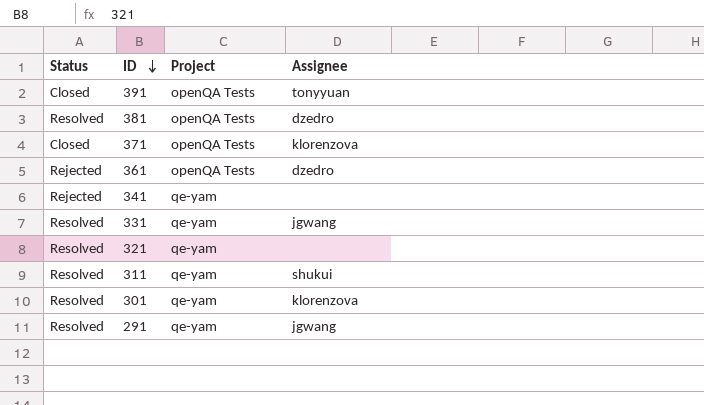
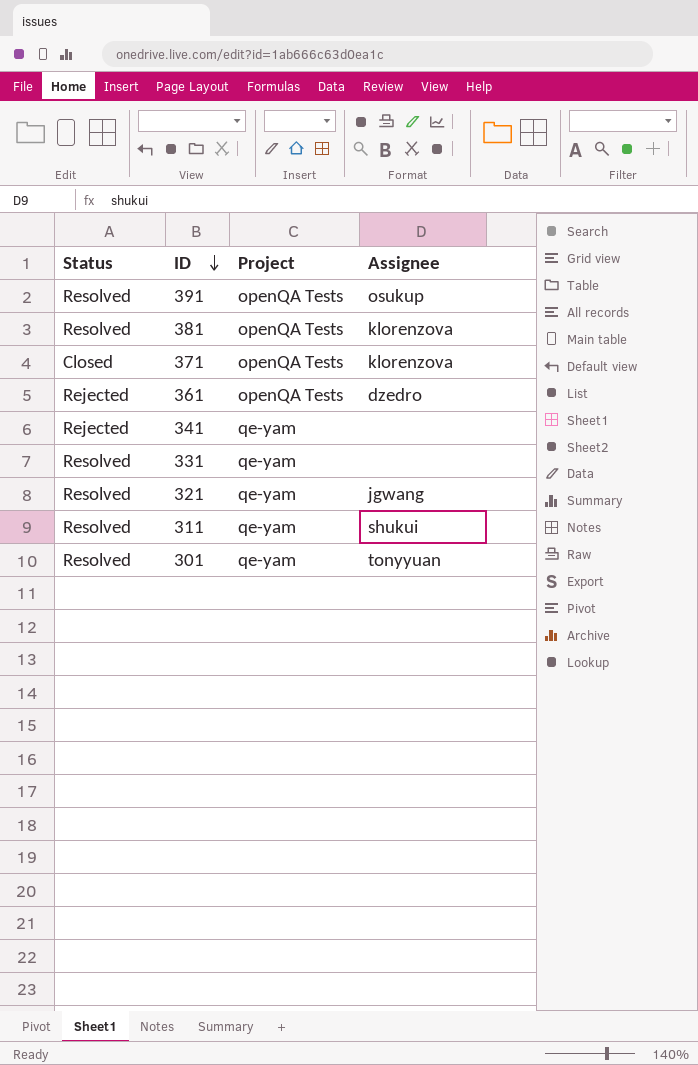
row 291: Resolved | qe-yam | jgwang -> none
391 | Status: Closed -> Resolved
391 | Assignee: tonyyuan -> osukup
381 | Assignee: dzedro -> klorenzova
331 | Assignee: jgwang -> none
321 | Assignee: none -> jgwang
301 | Assignee: klorenzova -> tonyyuan

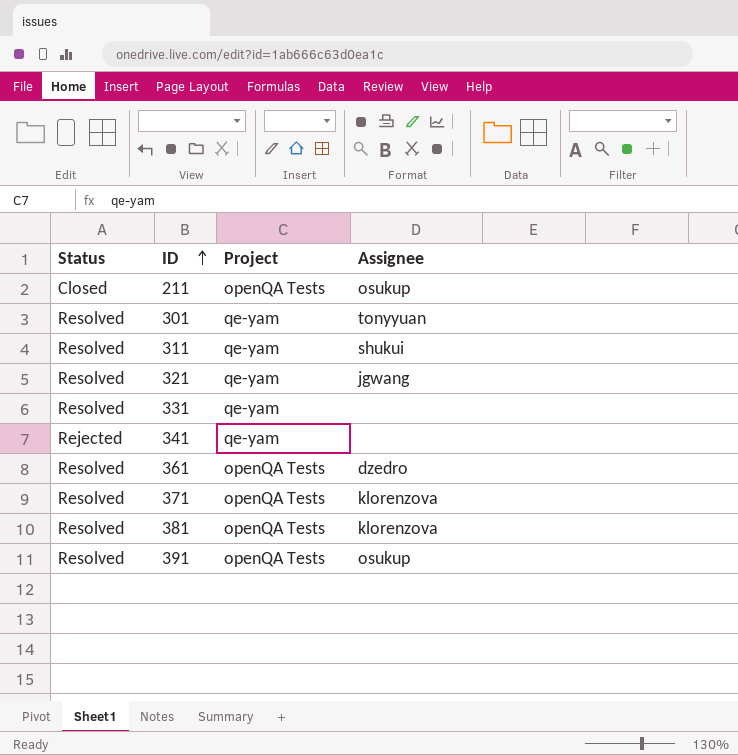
row order: ID descending -> ID ascending
row 211: none -> Closed | openQA Tests | osukup
361 | Status: Rejected -> Resolved
371 | Status: Closed -> Resolved

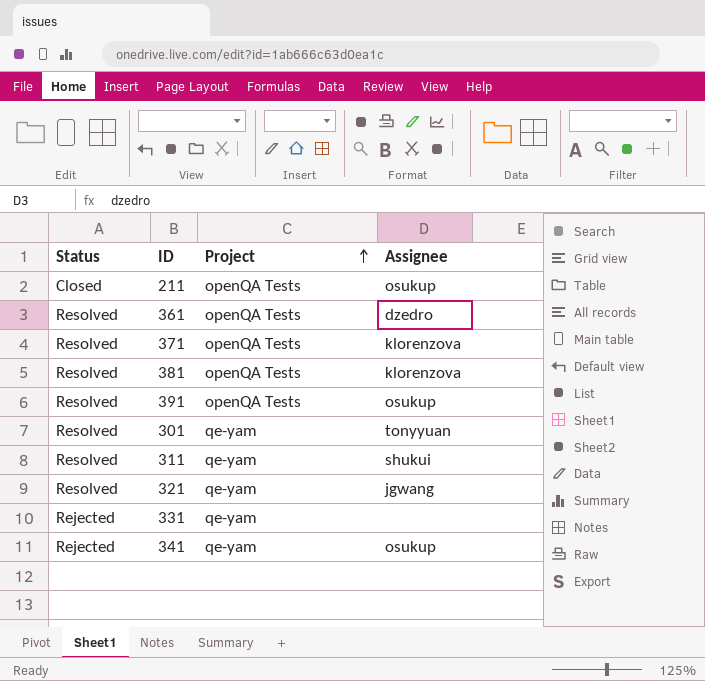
row order: ID ascending -> Project ascending
331 | Status: Resolved -> Rejected
341 | Assignee: none -> osukup

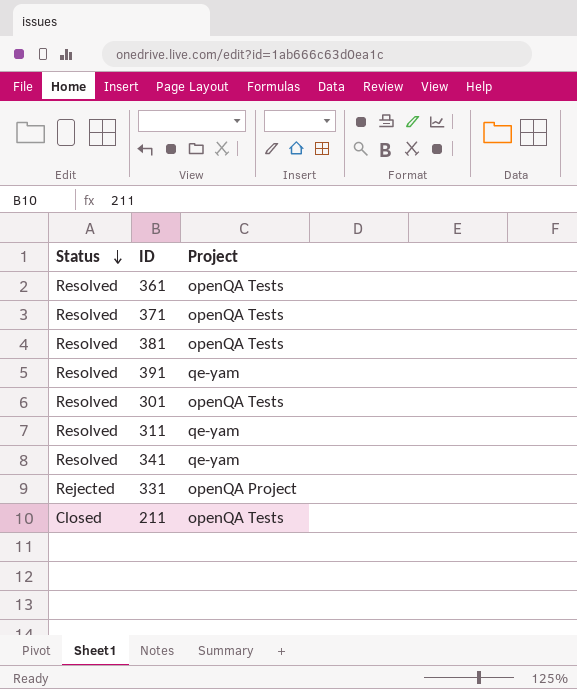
row order: Project ascending -> Status descending
column Assignee | position: 4 -> none
row 321: Resolved | qe-yam | jgwang -> none
391 | Project: openQA Tests -> qe-yam
301 | Project: qe-yam -> openQA Tests
341 | Status: Rejected -> Resolved
331 | Project: qe-yam -> openQA Project

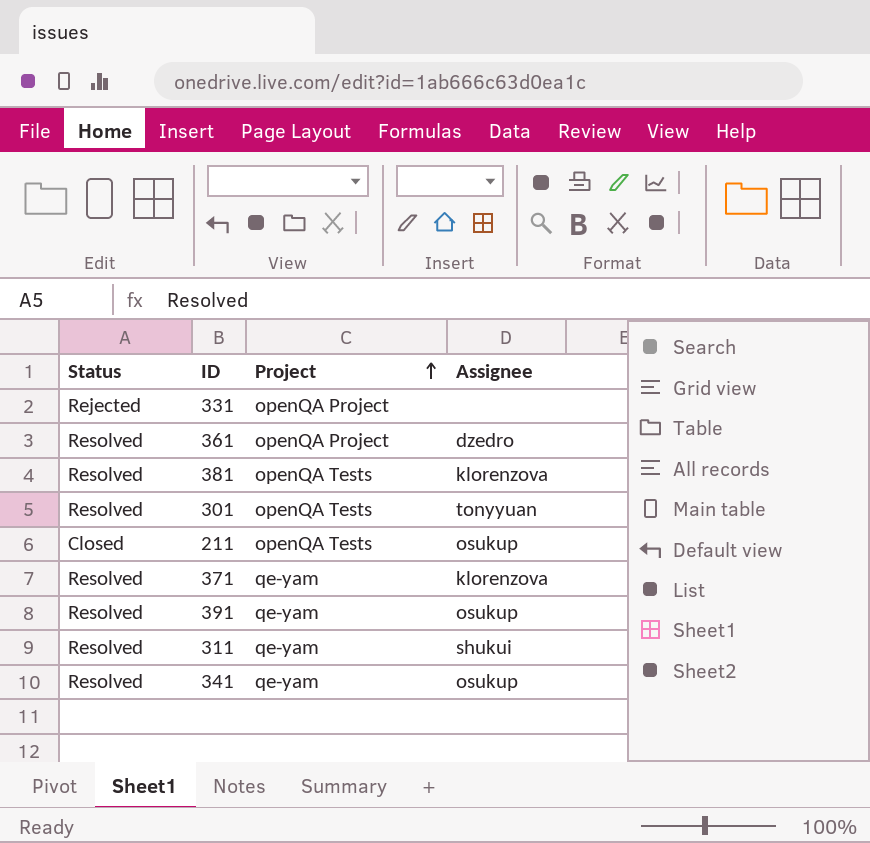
row order: Status descending -> Project ascending
column Assignee | position: none -> 4
361 | Project: openQA Tests -> openQA Project
371 | Project: openQA Tests -> qe-yam

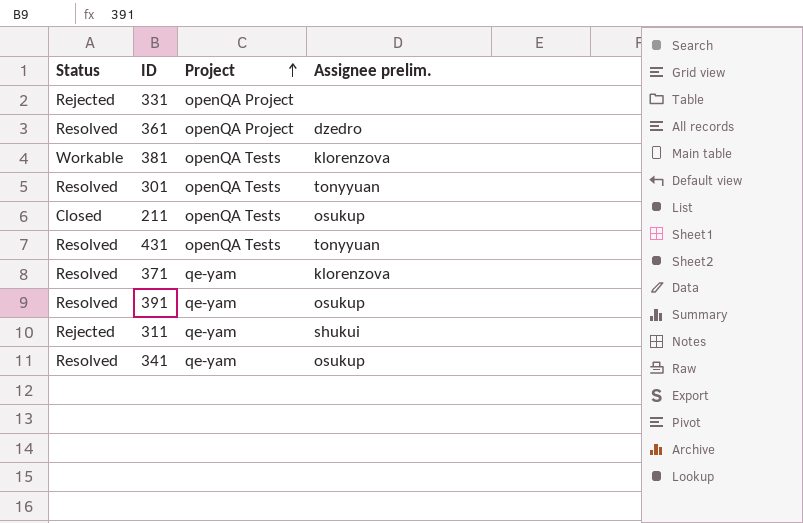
column name: Assignee -> Assignee prelim.
381 | Status: Resolved -> Workable
row 431: none -> Resolved | openQA Tests | tonyyuan
311 | Status: Resolved -> Rejected

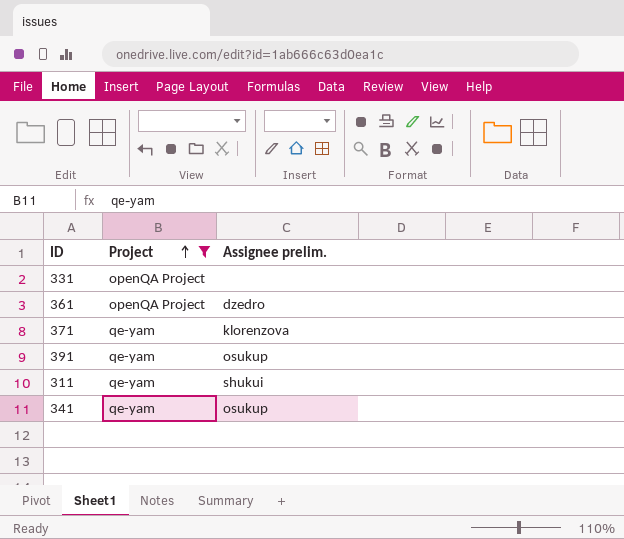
filter: none -> Project != openQA Tests
column Status | position: 1 -> none

